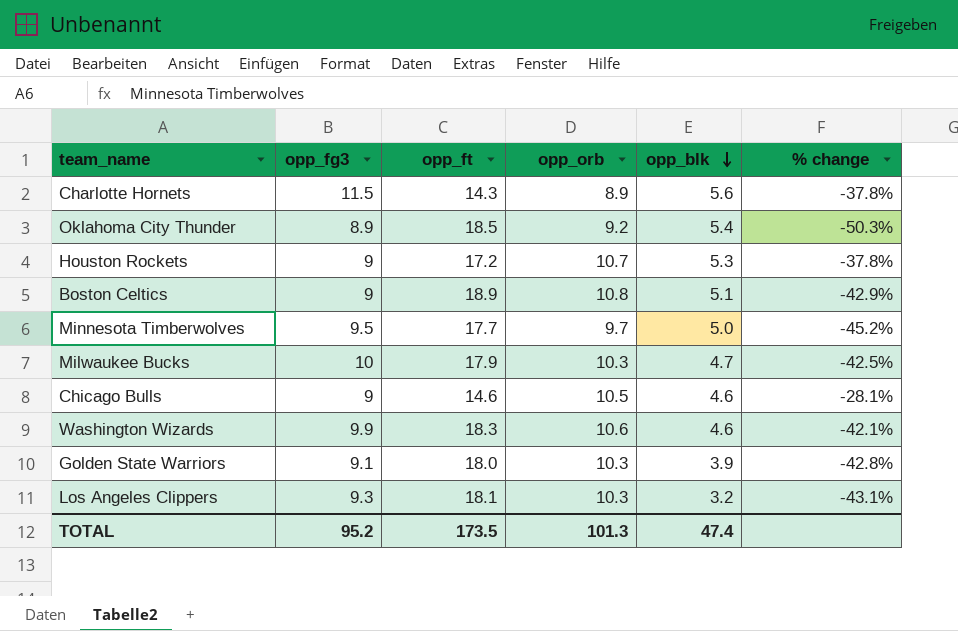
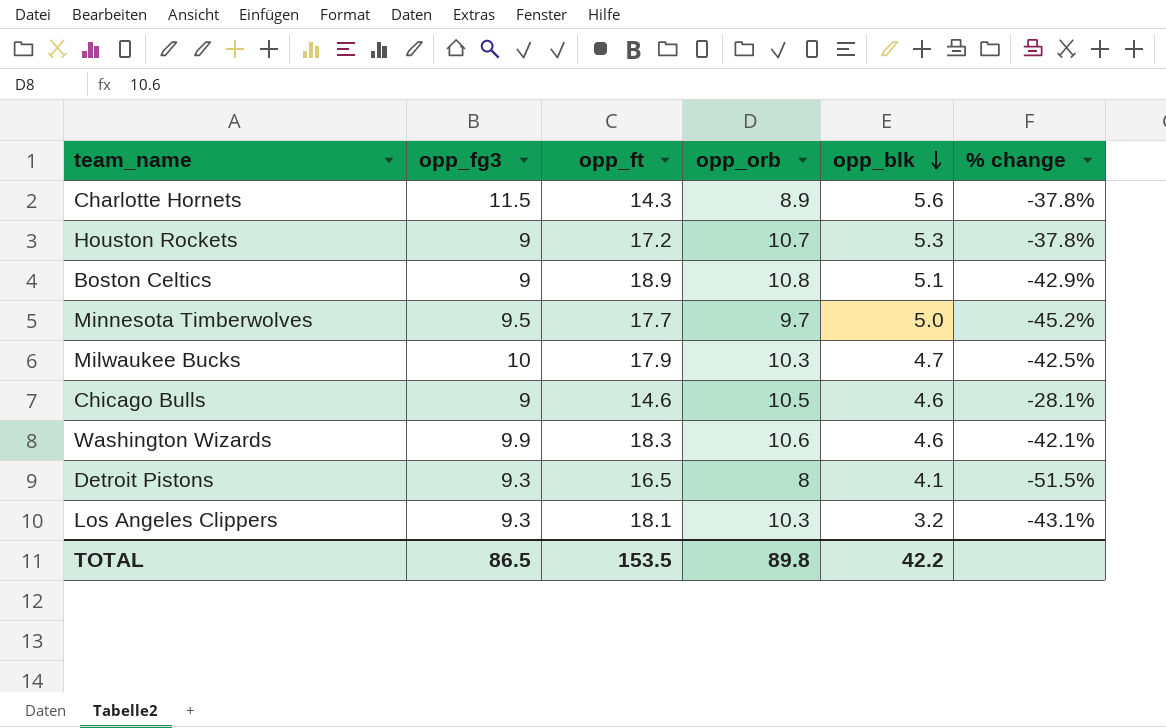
row Oklahoma City Thunder: 8.9 | 18.5 | 9.2 | 5.4 | -50.3% -> none
row Golden State Warriors: 9.1 | 18.0 | 10.3 | 3.9 | -42.8% -> none
row Detroit Pistons: none -> 9.3 | 16.5 | 8 | 4.1 | -51.5%
TOTAL | opp_fg3: 95.2 -> 86.5
TOTAL | opp_ft: 173.5 -> 153.5
TOTAL | opp_orb: 101.3 -> 89.8
TOTAL | opp_blk: 47.4 -> 42.2

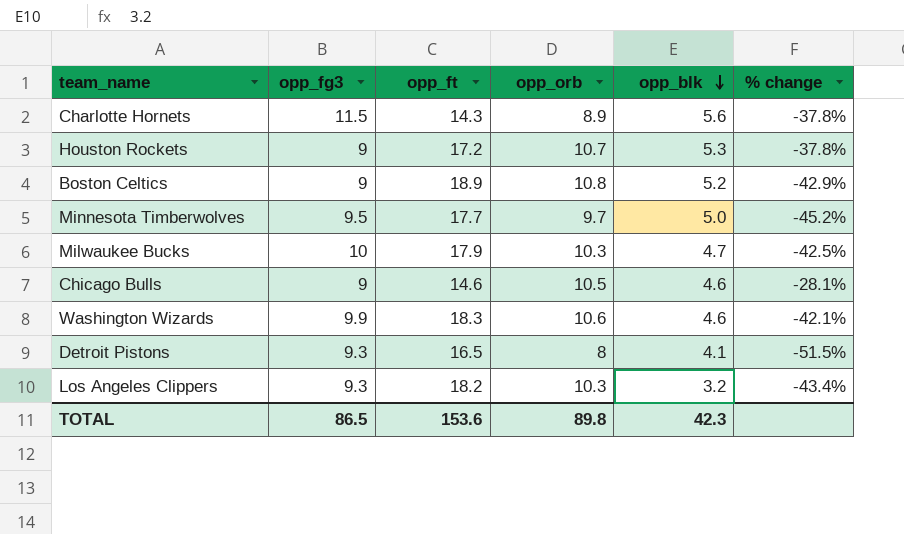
Boston Celtics | opp_blk: 5.1 -> 5.2
Los Angeles Clippers | opp_ft: 18.1 -> 18.2
Los Angeles Clippers | % change: -43.1% -> -43.4%
TOTAL | opp_ft: 153.5 -> 153.6
TOTAL | opp_blk: 42.2 -> 42.3

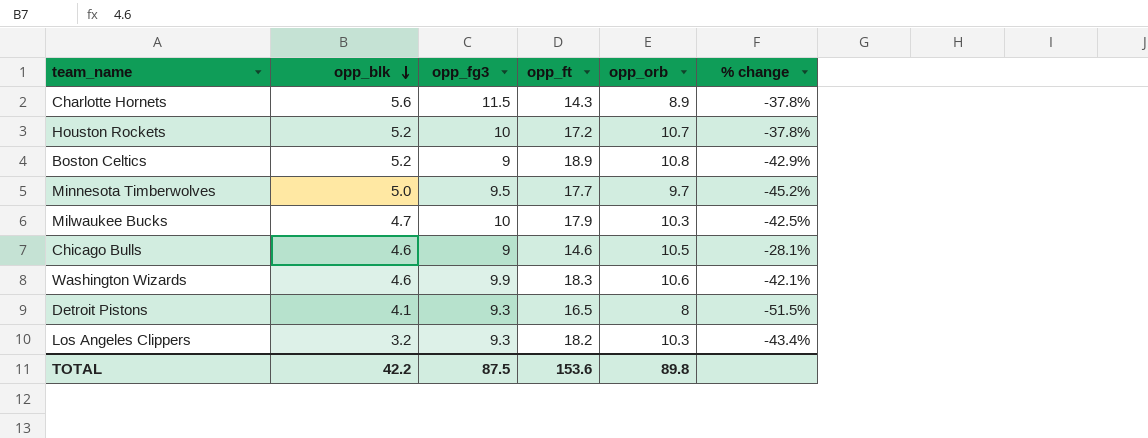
column opp_blk | position: 5 -> 2
Houston Rockets | opp_blk: 5.3 -> 5.2
Houston Rockets | opp_fg3: 9 -> 10
TOTAL | opp_blk: 42.3 -> 42.2
TOTAL | opp_fg3: 86.5 -> 87.5

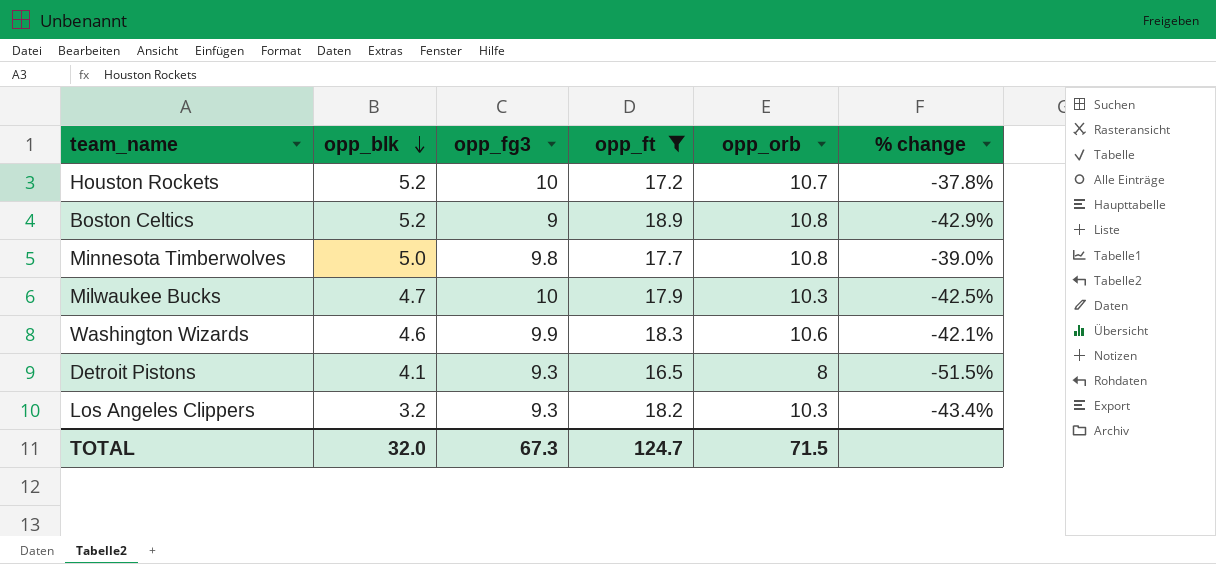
filter: none -> opp_ft >= 16.5
Minnesota Timberwolves | opp_fg3: 9.5 -> 9.8
Minnesota Timberwolves | opp_orb: 9.7 -> 10.8
Minnesota Timberwolves | % change: -45.2% -> -39.0%
TOTAL | opp_blk: 42.2 -> 32.0
TOTAL | opp_fg3: 87.5 -> 67.3
TOTAL | opp_ft: 153.6 -> 124.7
TOTAL | opp_orb: 89.8 -> 71.5

